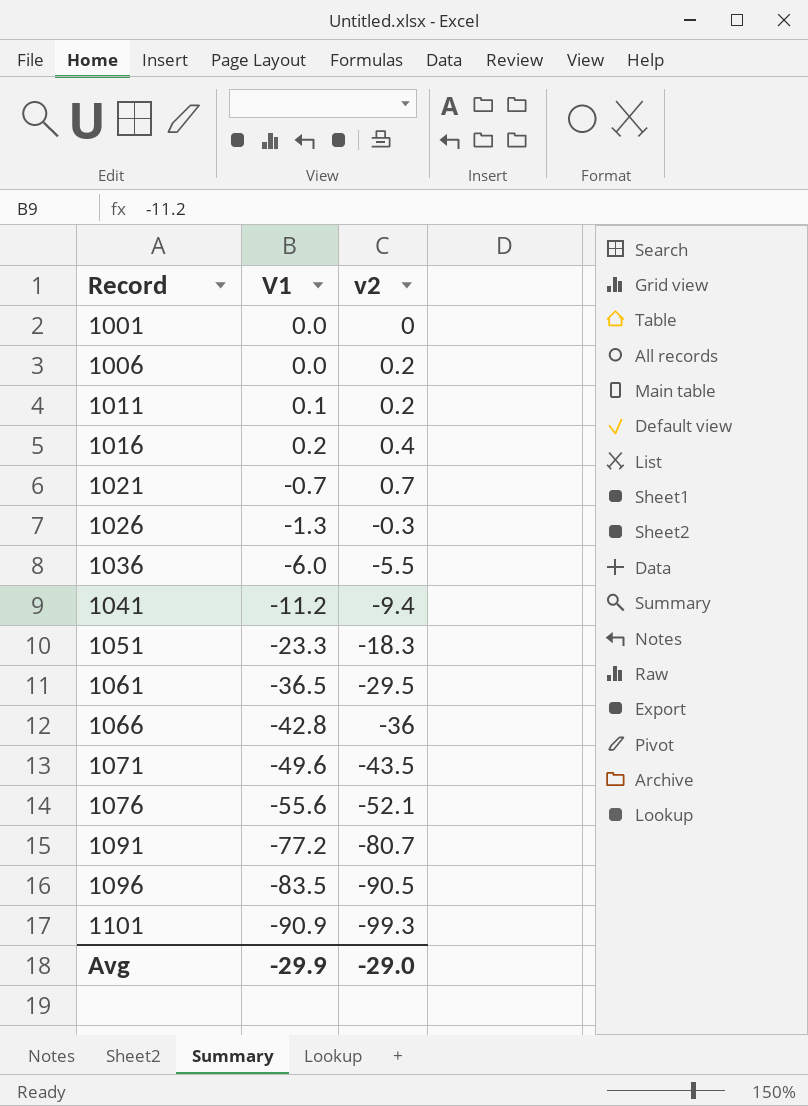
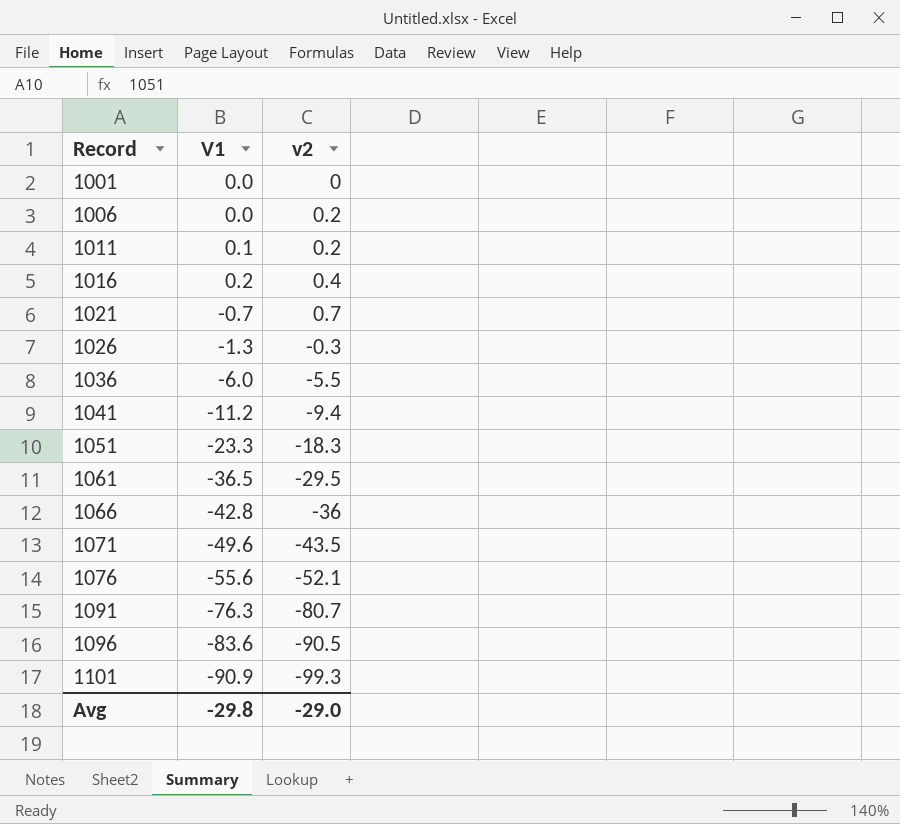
1091 | V1: -77.2 -> -76.3
1096 | V1: -83.5 -> -83.6
Avg | V1: -29.9 -> -29.8

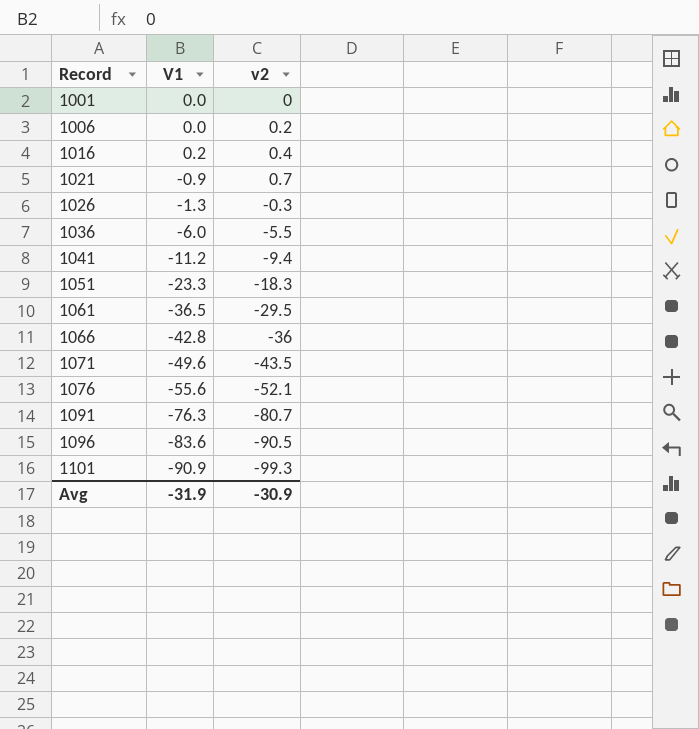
row 1011: 0.1 | 0.2 -> none
1021 | V1: -0.7 -> -0.9
Avg | V1: -29.8 -> -31.9
Avg | v2: -29.0 -> -30.9

